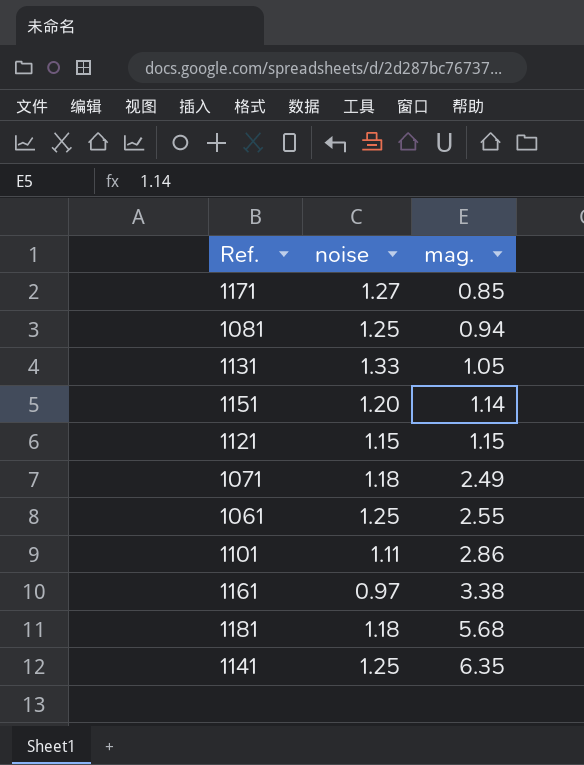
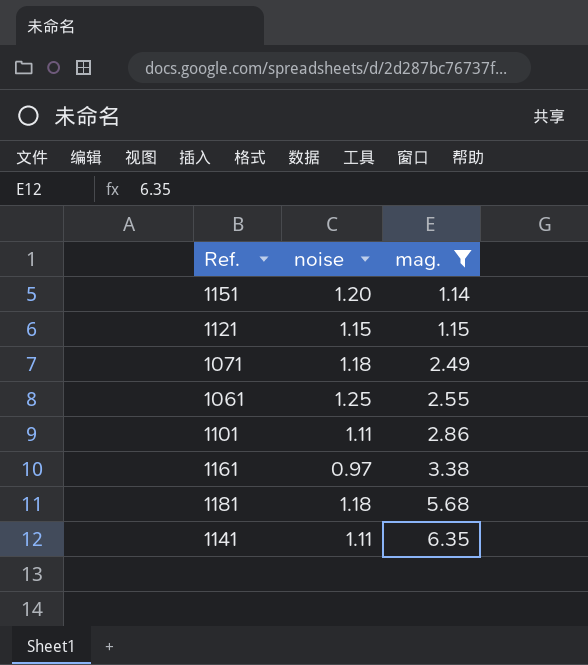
filter: none -> mag. >= 1.14
1141 | noise: 1.25 -> 1.11

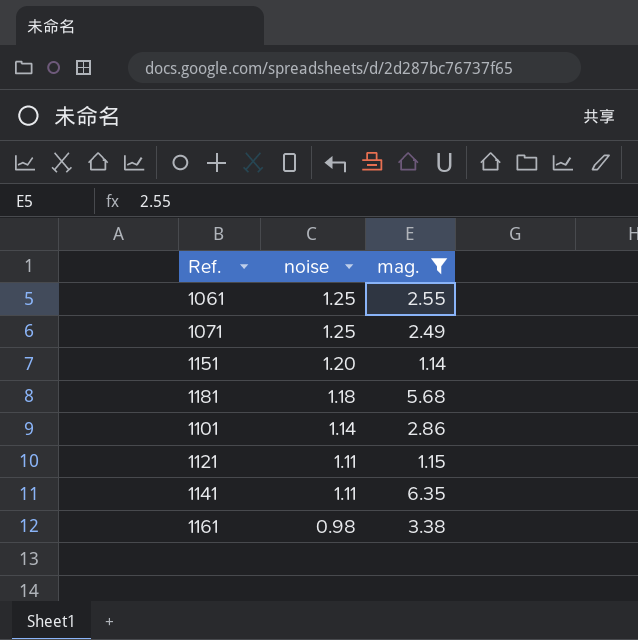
row order: mag. ascending -> noise descending
1071 | noise: 1.18 -> 1.25
1101 | noise: 1.11 -> 1.14
1121 | noise: 1.15 -> 1.11
1161 | noise: 0.97 -> 0.98

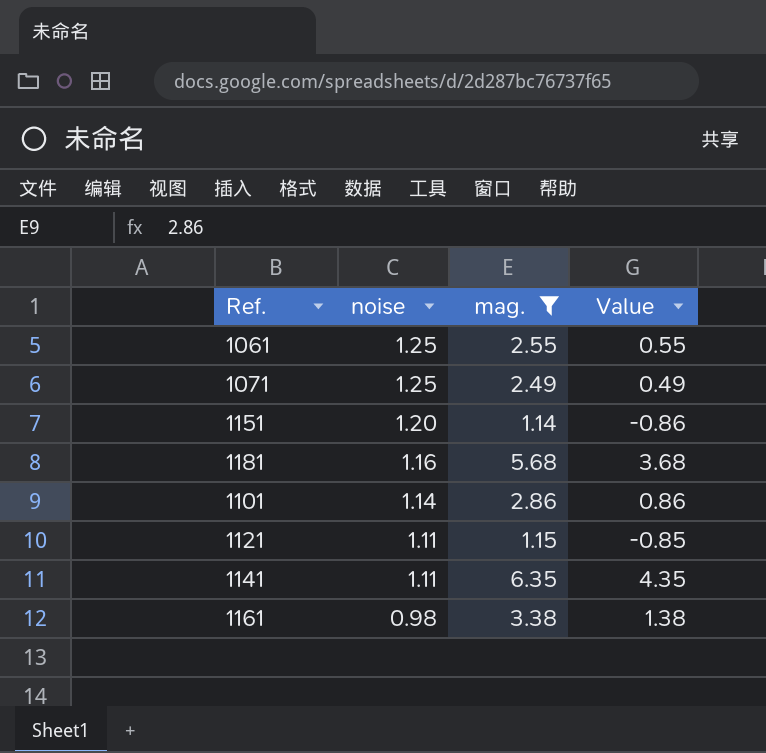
column Value | formula: none -> [mag.] - 2
1181 | noise: 1.18 -> 1.16

